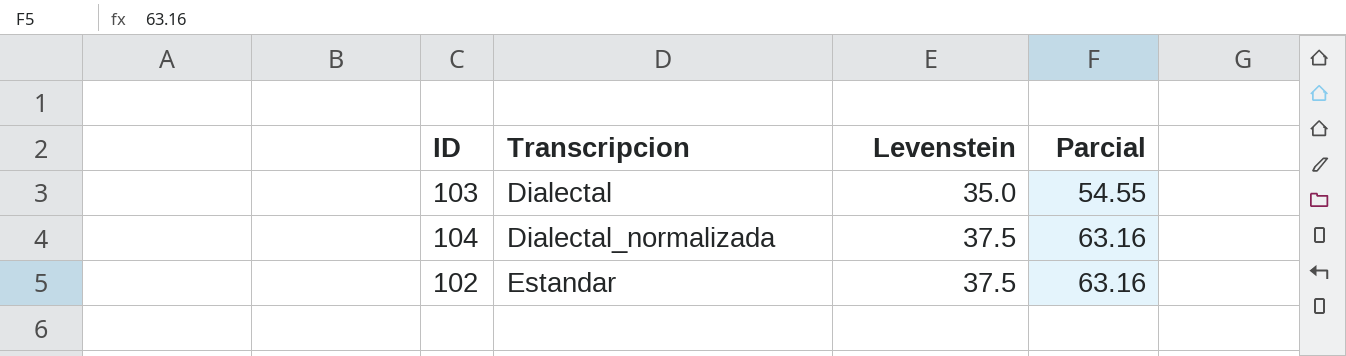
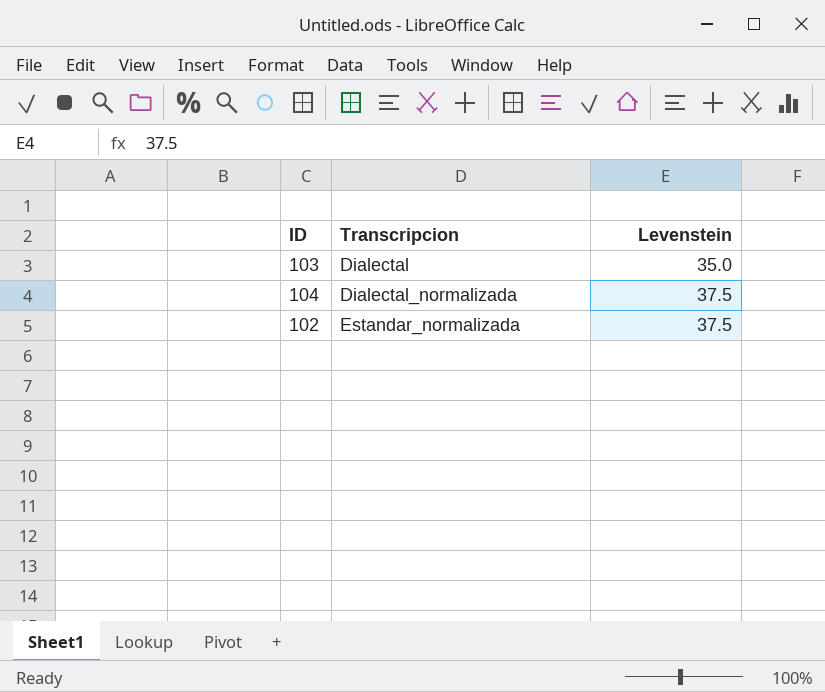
column Parcial | position: 4 -> none
102 | Transcripcion: Estandar -> Estandar_normalizada

